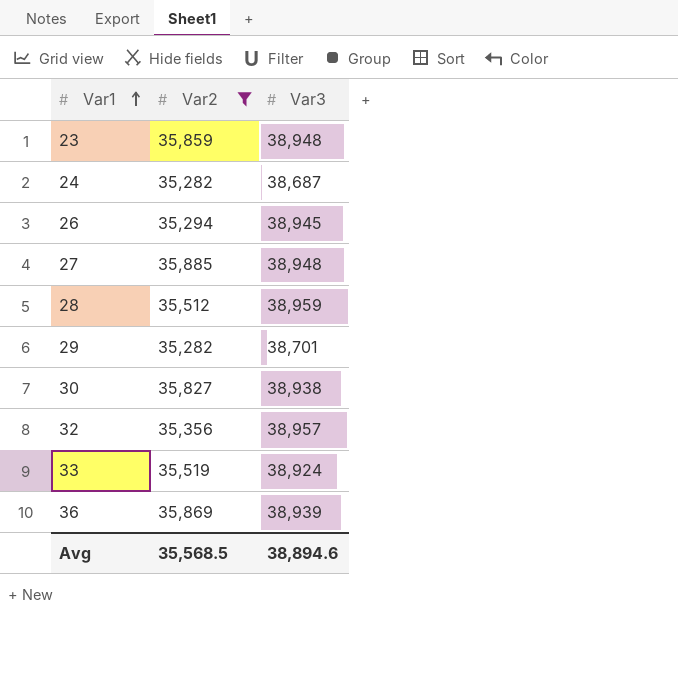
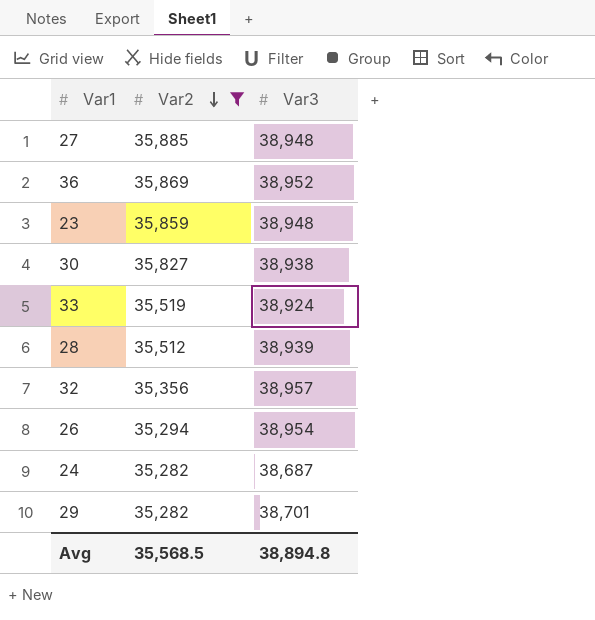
row order: Var1 ascending -> Var2 descending
36 | Var3: 38,939 -> 38,952
28 | Var3: 38,959 -> 38,939
26 | Var3: 38,945 -> 38,954
Avg | Var3: 38,894.6 -> 38,894.8

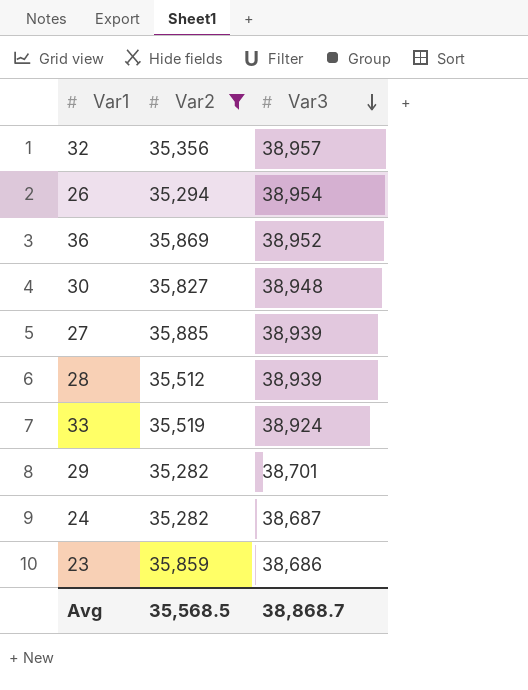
row order: Var2 descending -> Var3 descending
30 | Var3: 38,938 -> 38,948
27 | Var3: 38,948 -> 38,939
23 | Var3: 38,948 -> 38,686
Avg | Var3: 38,894.8 -> 38,868.7

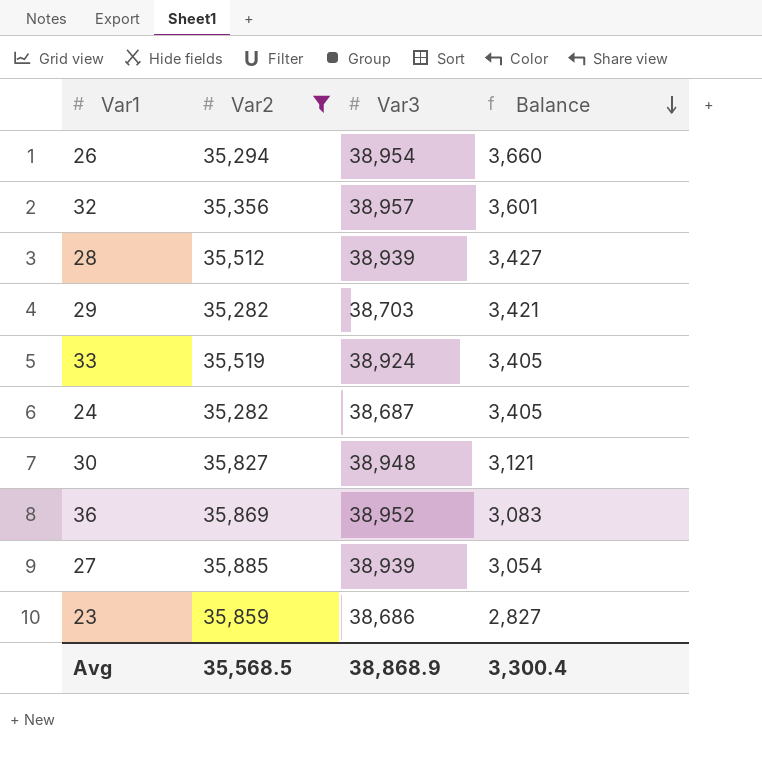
row order: Var3 descending -> Balance descending
column Balance | formula: none -> [Var3] - [Var2]
29 | Var3: 38,701 -> 38,703
Avg | Var3: 38,868.7 -> 38,868.9

